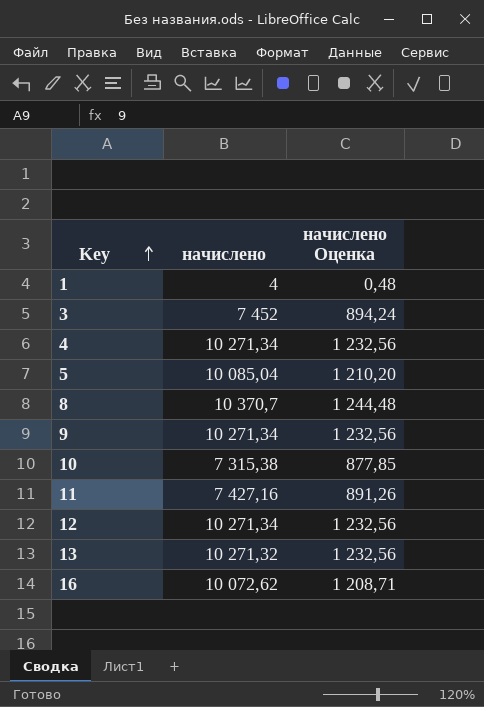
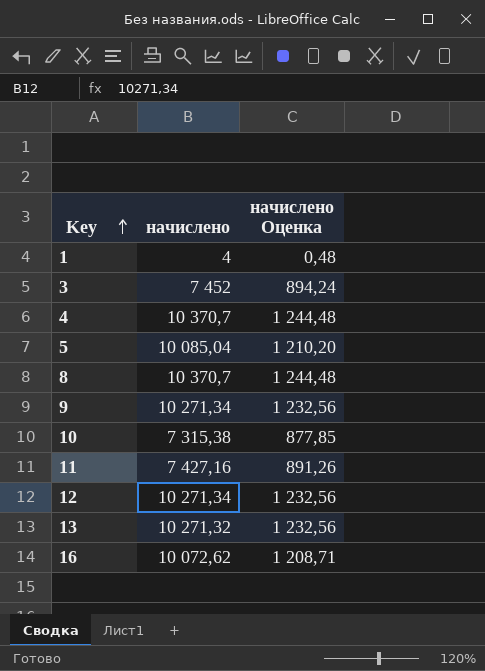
4 | начислено: 10 271,34 -> 10 370,7
4 | начислено Оценка: 1 232,56 -> 1 244,48

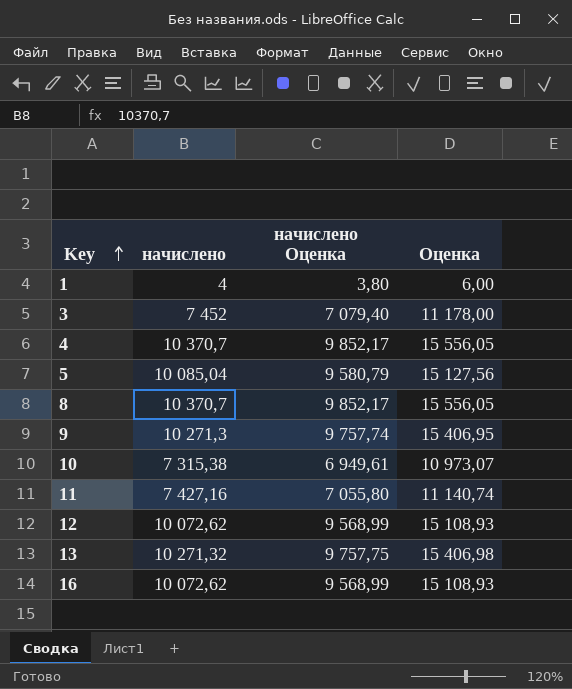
column начислено Оценка | formula: [начислено] * 0,12 -> [начислено] * 0,95
column Оценка | formula: none -> [начислено] * 1,5
9 | начислено: 10 271,34 -> 10 271,3
12 | начислено: 10 271,34 -> 10 072,62

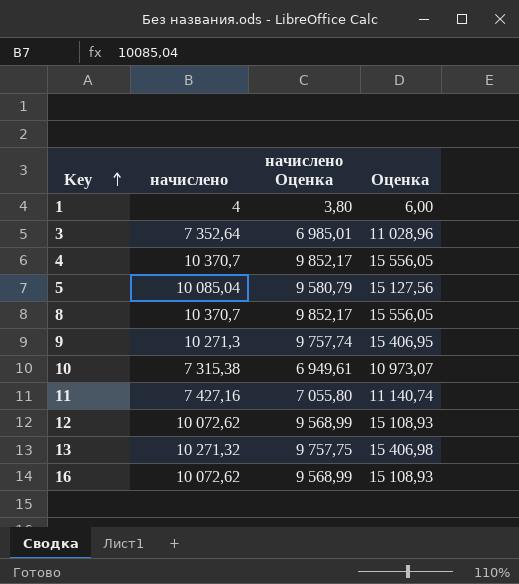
3 | начислено: 7 452 -> 7 352,64
3 | начислено Оценка: 7 079,40 -> 6 985,01
3 | Оценка: 11 178,00 -> 11 028,96

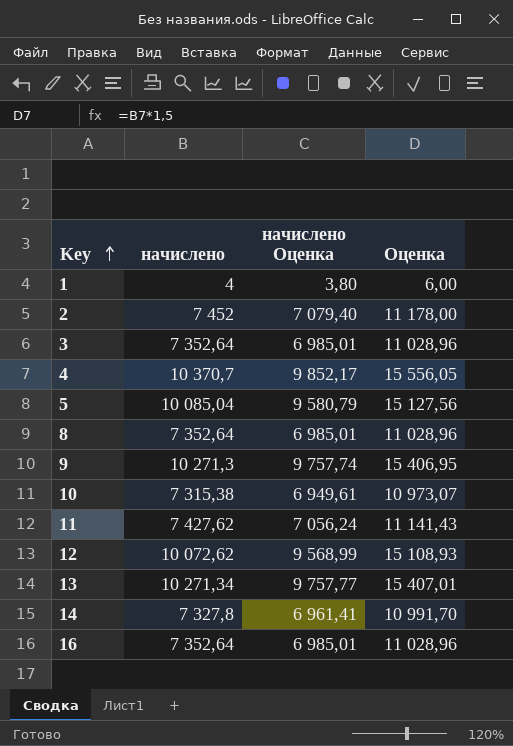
row 2: none -> 7 452 | 7 079,40 | 11 178,00
8 | начислено: 10 370,7 -> 7 352,64
8 | начислено Оценка: 9 852,17 -> 6 985,01
8 | Оценка: 15 556,05 -> 11 028,96
11 | начислено: 7 427,16 -> 7 427,62
11 | начислено Оценка: 7 055,80 -> 7 056,24
11 | Оценка: 11 140,74 -> 11 141,43
13 | начислено: 10 271,32 -> 10 271,34
13 | начислено Оценка: 9 757,75 -> 9 757,77
13 | Оценка: 15 406,98 -> 15 407,01
row 14: none -> 7 327,8 | 6 961,41 | 10 991,70
16 | начислено: 10 072,62 -> 7 352,64
16 | начислено Оценка: 9 568,99 -> 6 985,01
16 | Оценка: 15 108,93 -> 11 028,96

